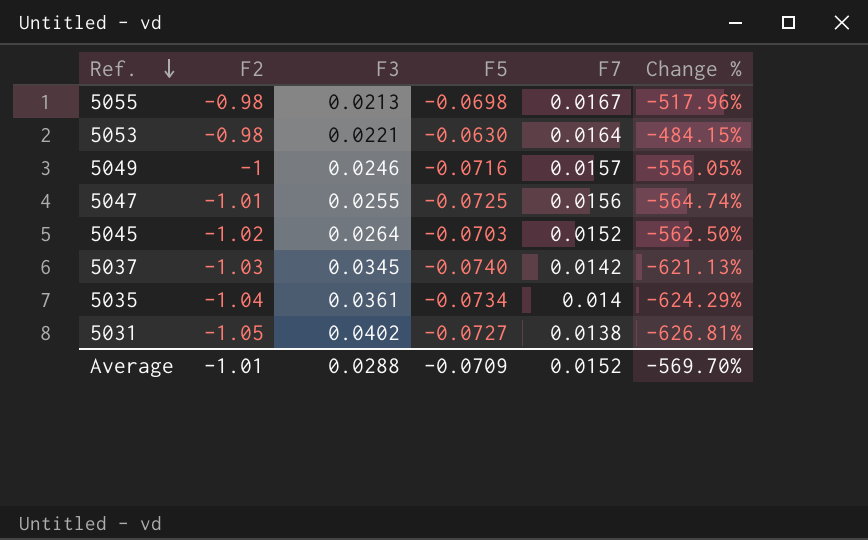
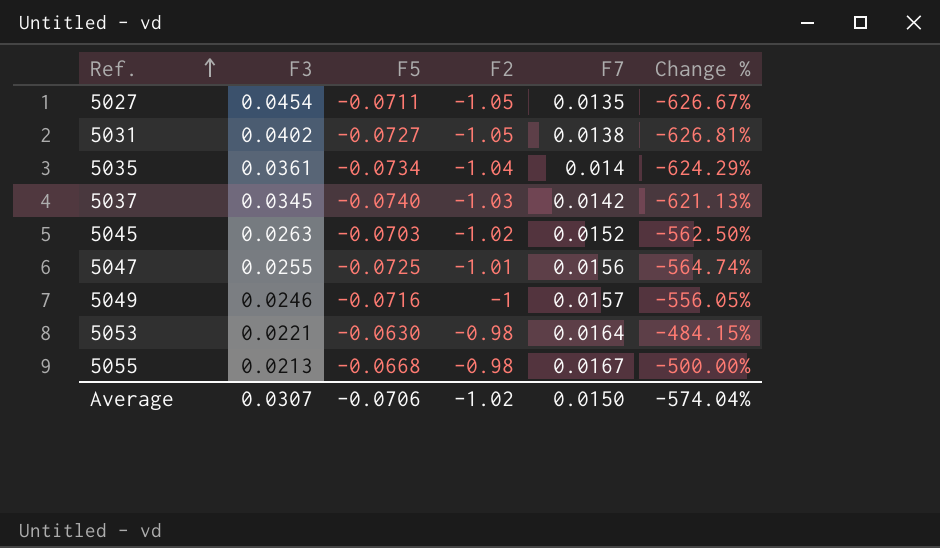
row order: Ref. descending -> Ref. ascending
column F2 | position: 2 -> 4
row 5027: none -> 0.0454 | -0.0711 | -1.05 | 0.0135 | -626.67%
5045 | F3: 0.0264 -> 0.0263
5055 | F5: -0.0698 -> -0.0668
5055 | Change %: -517.96% -> -500.00%
Average | F3: 0.0288 -> 0.0307
Average | F5: -0.0709 -> -0.0706
Average | F2: -1.01 -> -1.02
Average | F7: 0.0152 -> 0.0150
Average | Change %: -569.70% -> -574.04%

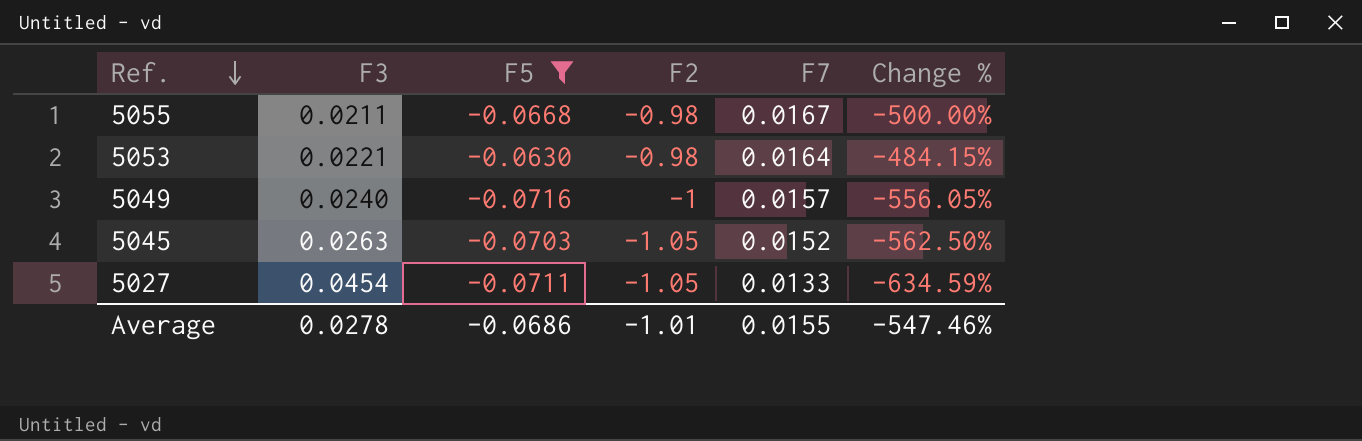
filter: none -> F5 >= -0.0716
row order: Ref. ascending -> Ref. descending
5055 | F3: 0.0213 -> 0.0211
5049 | F3: 0.0246 -> 0.0240
5045 | F2: -1.02 -> -1.05
5027 | F7: 0.0135 -> 0.0133
5027 | Change %: -626.67% -> -634.59%
Average | F3: 0.0307 -> 0.0278
Average | F5: -0.0706 -> -0.0686
Average | F2: -1.02 -> -1.01
Average | F7: 0.0150 -> 0.0155
Average | Change %: -574.04% -> -547.46%

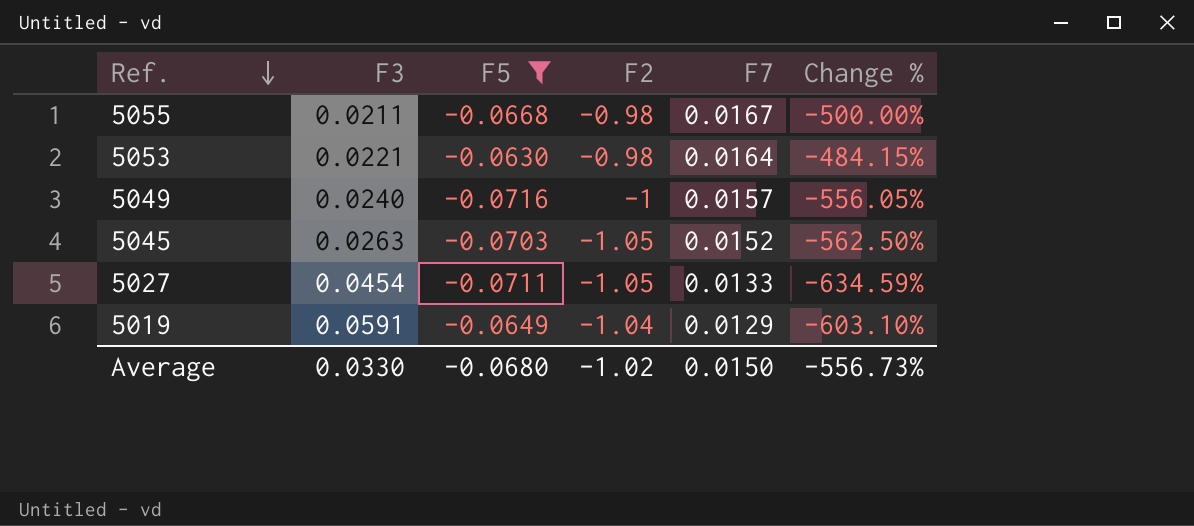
row 5019: none -> 0.0591 | -0.0649 | -1.04 | 0.0129 | -603.10%
Average | F3: 0.0278 -> 0.0330
Average | F5: -0.0686 -> -0.0680
Average | F2: -1.01 -> -1.02
Average | F7: 0.0155 -> 0.0150
Average | Change %: -547.46% -> -556.73%

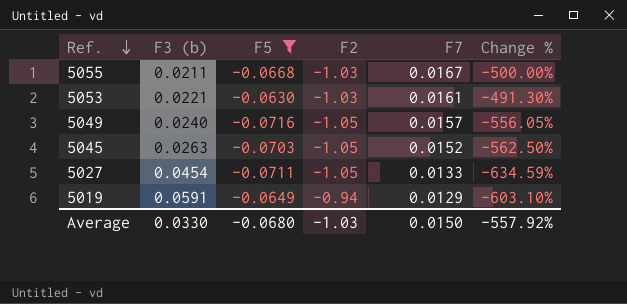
column name: F3 -> F3 (b)
5055 | F2: -0.98 -> -1.03
5053 | F2: -0.98 -> -1.03
5053 | F7: 0.0164 -> 0.0161
5053 | Change %: -484.15% -> -491.30%
5049 | F2: -1 -> -1.05
5019 | F2: -1.04 -> -0.94
Average | F2: -1.02 -> -1.03
Average | Change %: -556.73% -> -557.92%

